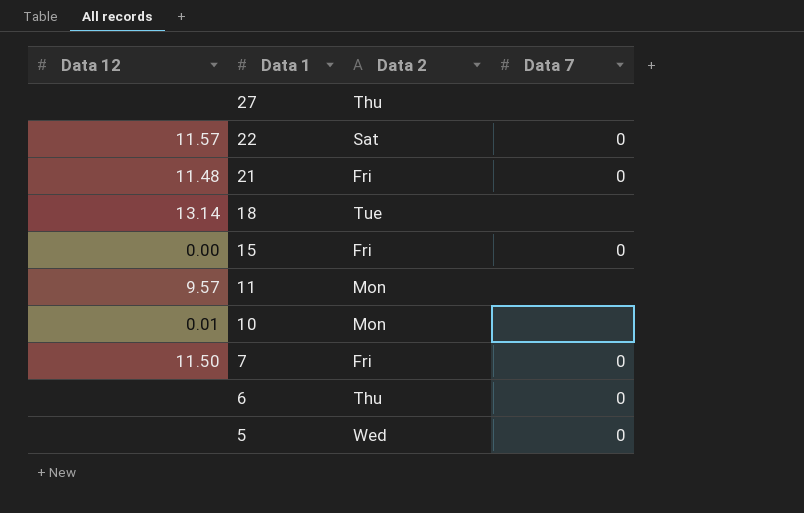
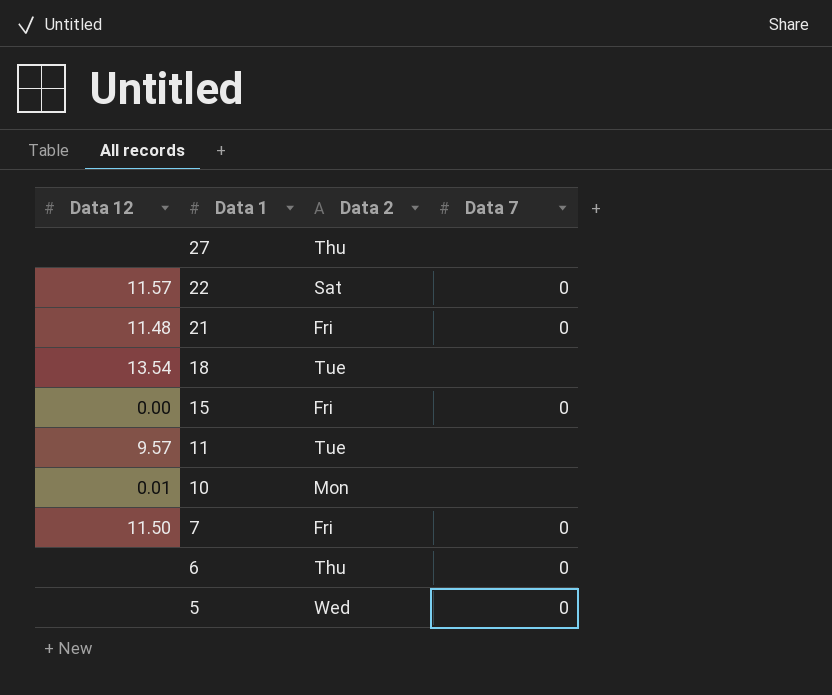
18 | Data 12: 13.14 -> 13.54
11 | Data 2: Mon -> Tue

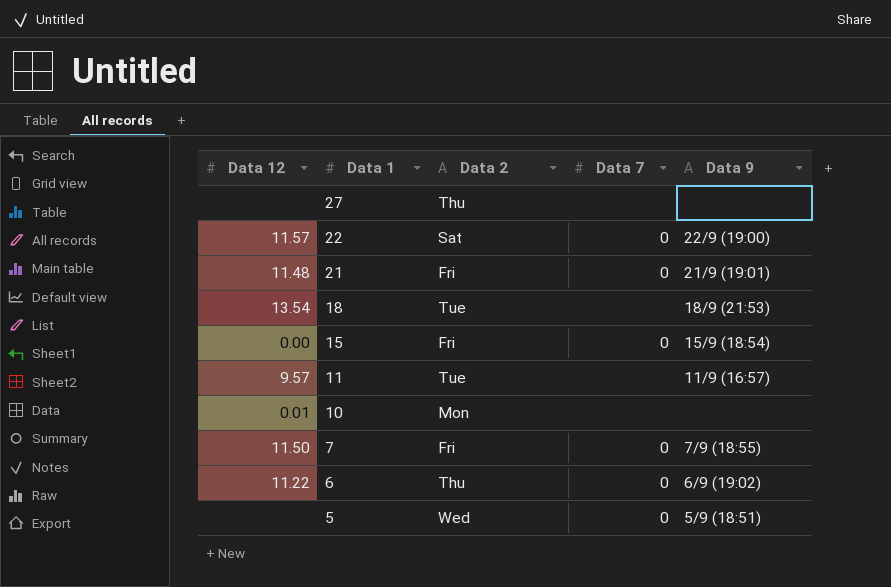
column Data 9 | position: none -> 5
6 | Data 12: none -> 11.22

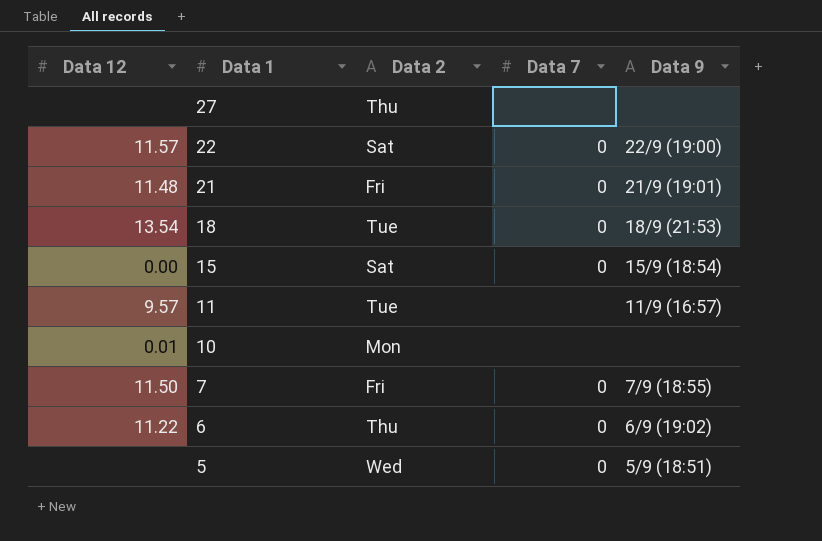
18 | Data 7: none -> 0
15 | Data 2: Fri -> Sat

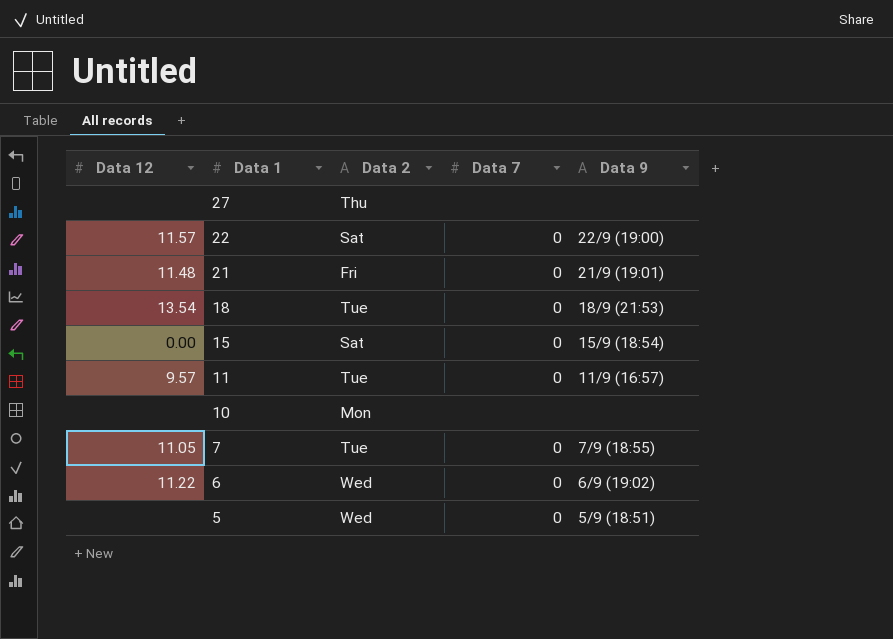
11 | Data 7: none -> 0
10 | Data 12: 0.01 -> none
7 | Data 12: 11.50 -> 11.05
7 | Data 2: Fri -> Tue
6 | Data 2: Thu -> Wed

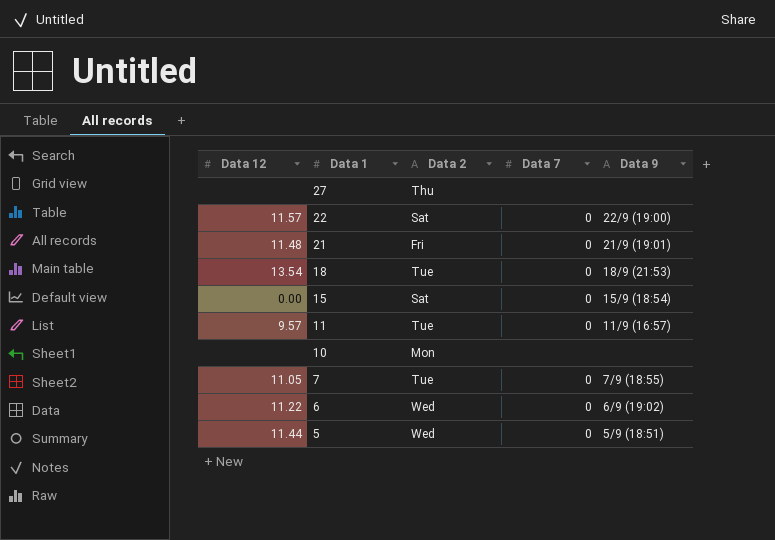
5 | Data 12: none -> 11.44

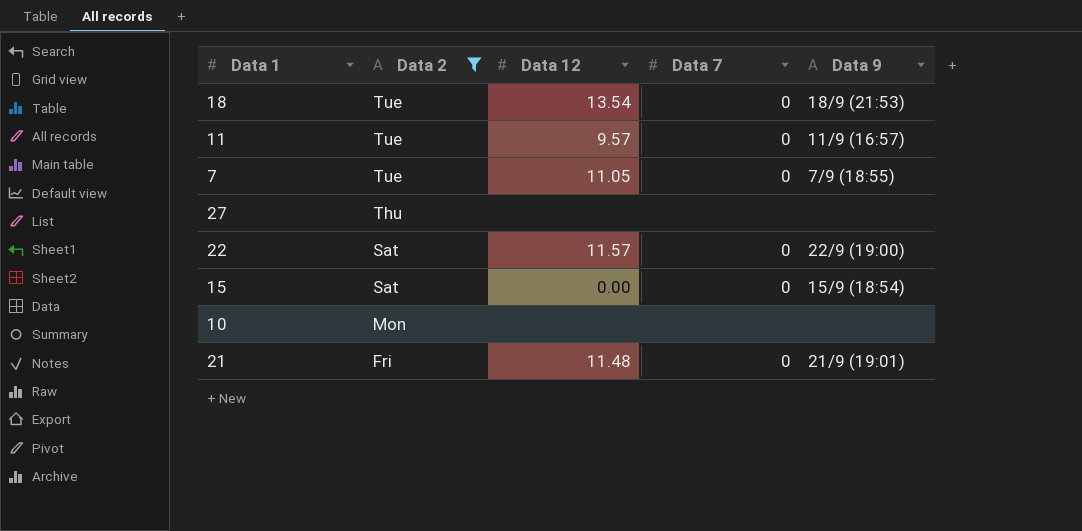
filter: none -> Data 2 != Wed
row order: Data 1 descending -> Data 2 descending
column Data 12 | position: 1 -> 3

